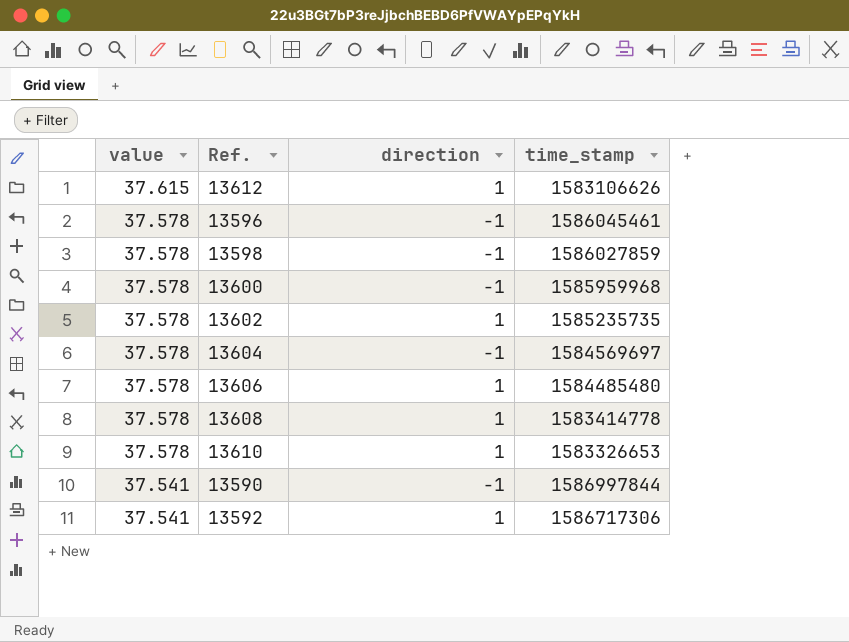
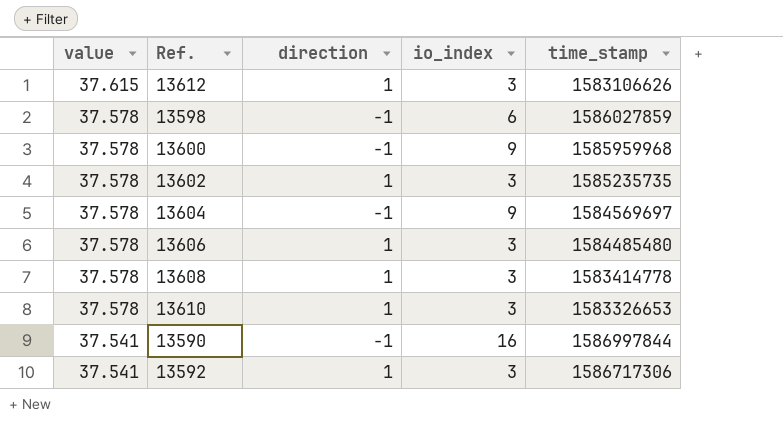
column io_index | position: none -> 4
row 13596: 37.578 | -1 | 1586045461 -> none

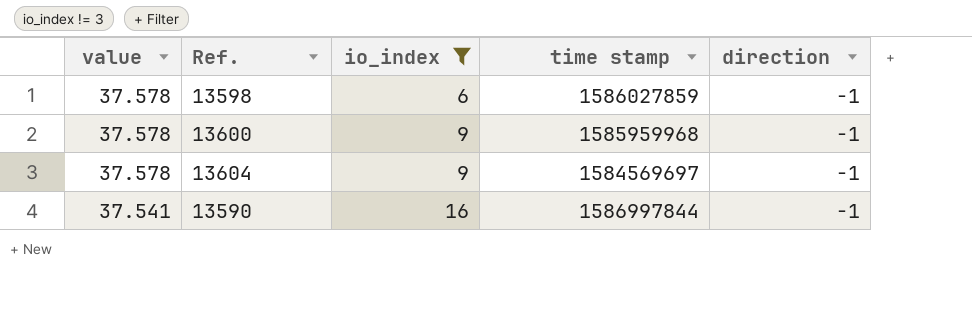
filter: none -> io_index != 3
column name: time_stamp -> time stamp
column direction | position: 3 -> 5

